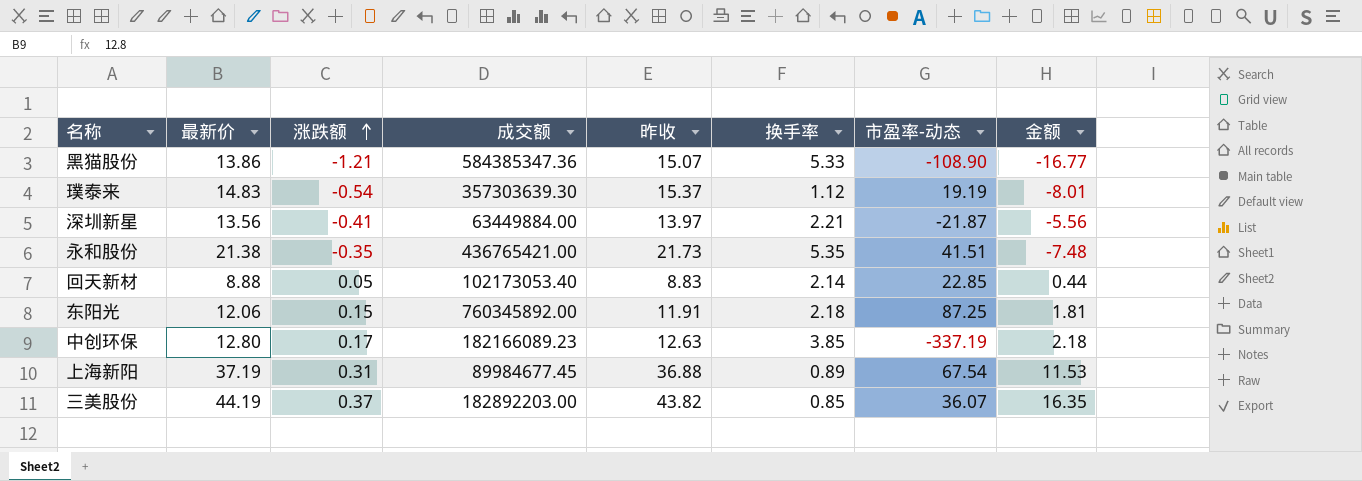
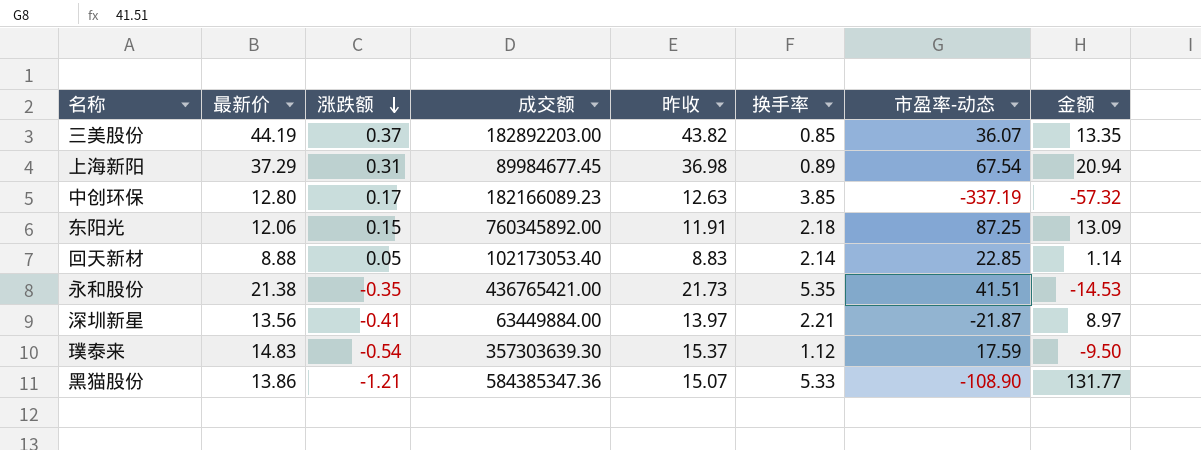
row order: 涨跌额 ascending -> 涨跌额 descending
column 金额 | formula: [最新价] * [涨跌额] -> [涨跌额] * [市盈率-动态]
上海新阳 | 最新价: 37.19 -> 37.29
上海新阳 | 昨收: 36.88 -> 36.98
璞泰来 | 市盈率-动态: 19.19 -> 17.59

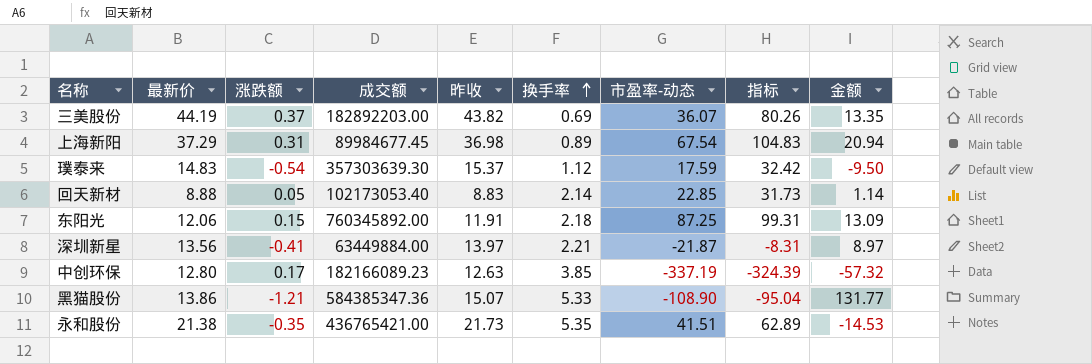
row order: 涨跌额 descending -> 换手率 ascending
column 指标 | formula: none -> [最新价] + [市盈率-动态]
三美股份 | 换手率: 0.85 -> 0.69

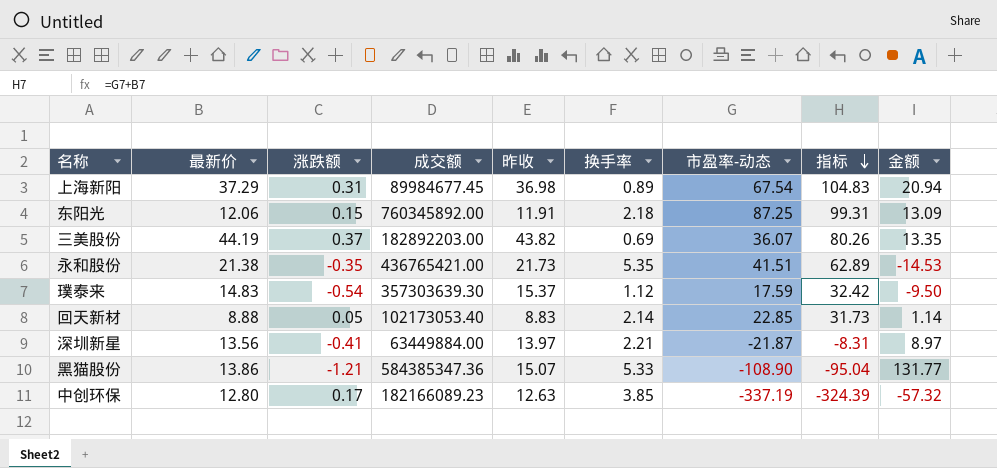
row order: 换手率 ascending -> 指标 descending

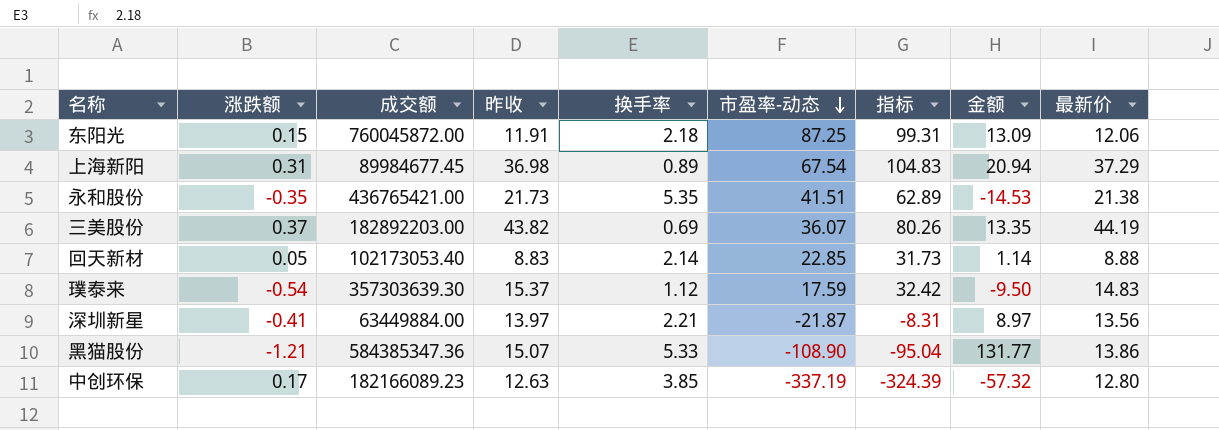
row order: 指标 descending -> 市盈率-动态 descending
column 最新价 | position: 2 -> 9
东阳光 | 成交额: 760345892.00 -> 760045872.00

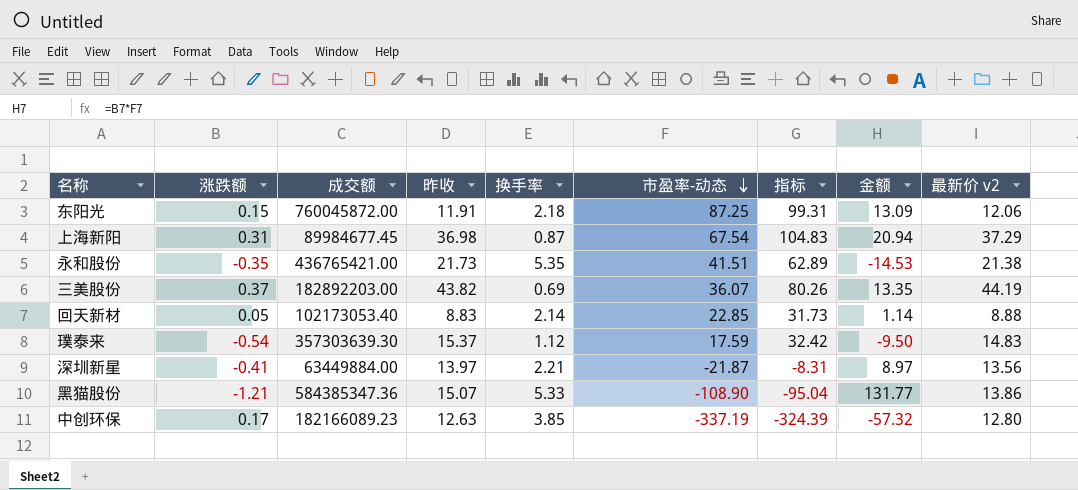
column name: 最新价 -> 最新价 v2
上海新阳 | 换手率: 0.89 -> 0.87

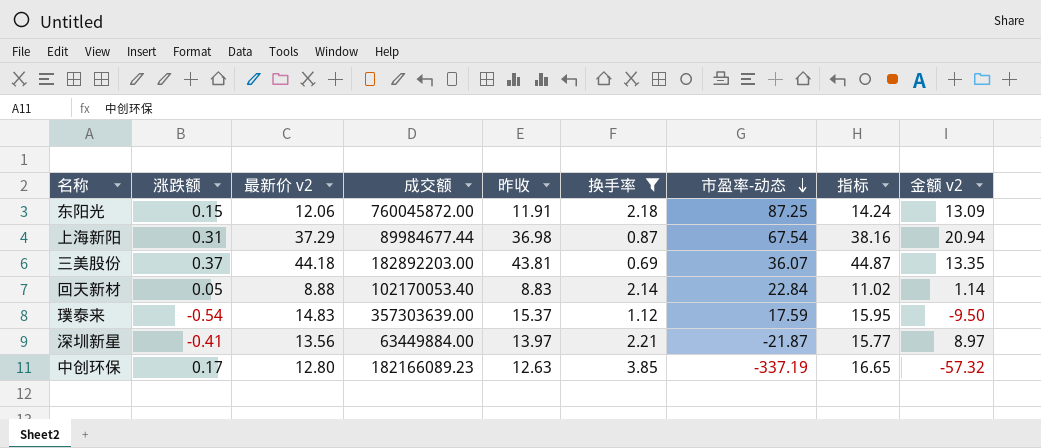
filter: none -> 换手率 <= 3.85
column 最新价 v2 | position: 9 -> 3
column 指标 | formula: [市盈率-动态] + [最新价 v2] -> [最新价 v2] + [换手率]
column name: 金额 -> 金额 v2
上海新阳 | 成交额: 89984677.45 -> 89984677.44
三美股份 | 最新价 v2: 44.19 -> 44.18
三美股份 | 昨收: 43.82 -> 43.81
回天新材 | 成交额: 102173053.40 -> 102170053.40
回天新材 | 市盈率-动态: 22.85 -> 22.84
璞泰来 | 成交额: 357303639.30 -> 357303639.00

